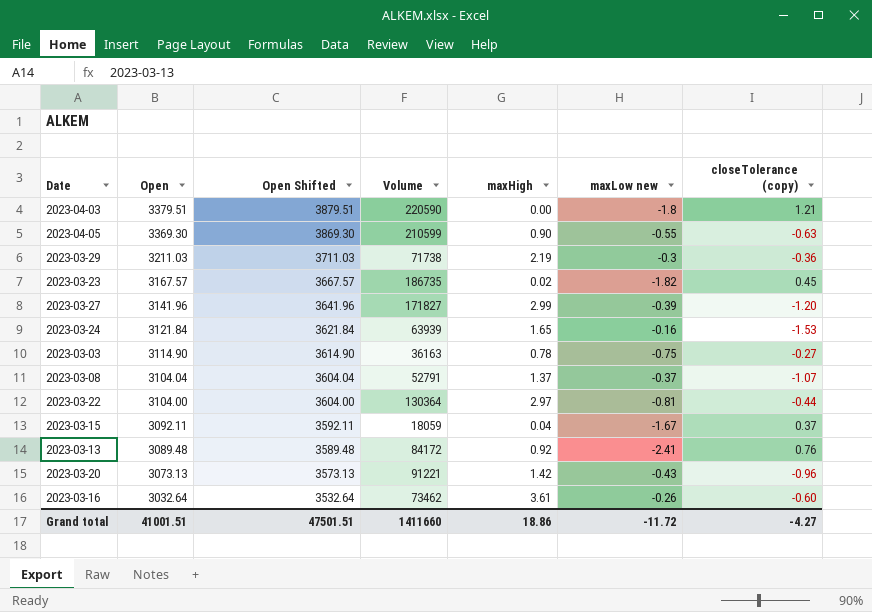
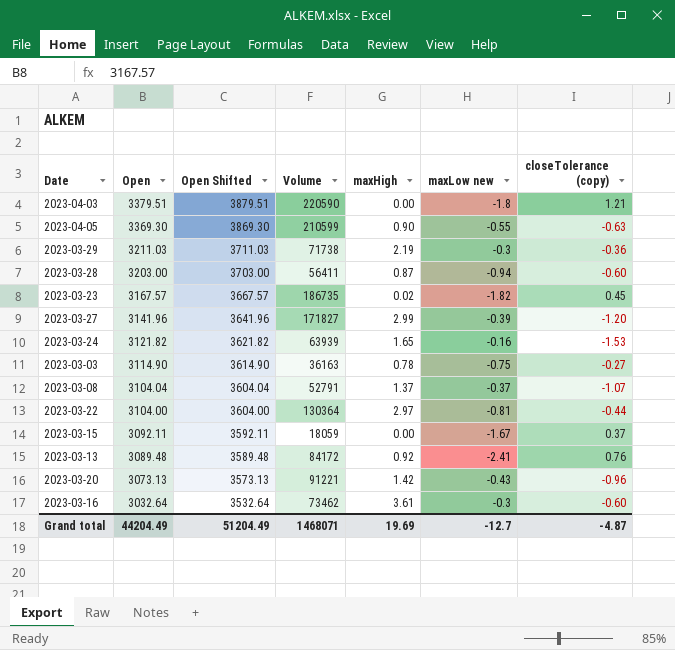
row 2023-03-28: none -> 3203.00 | 3703.00 | 56411 | 0.87 | -0.94 | -0.60
2023-03-24 | Open: 3121.84 -> 3121.82
2023-03-24 | Open Shifted: 3621.84 -> 3621.82
2023-03-15 | maxHigh: 0.04 -> 0.00
2023-03-16 | maxLow new: -0.26 -> -0.3
Grand total | Open: 41001.51 -> 44204.49
Grand total | Open Shifted: 47501.51 -> 51204.49
Grand total | Volume: 1411660 -> 1468071
Grand total | maxHigh: 18.86 -> 19.69
Grand total | maxLow new: -11.72 -> -12.7
Grand total | closeTolerance (copy): -4.27 -> -4.87

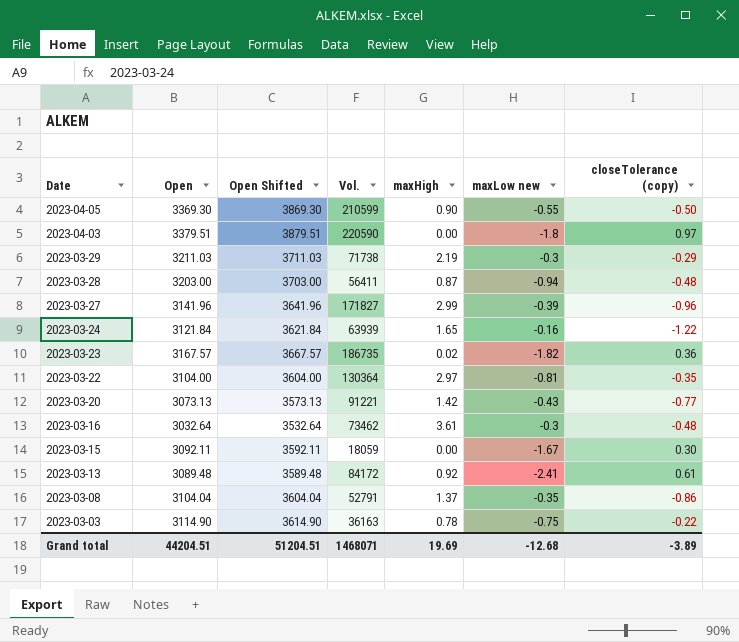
row order: Open descending -> Date descending
column name: Volume -> Vol.
2023-04-05 | closeTolerance (copy): -0.63 -> -0.50
2023-04-03 | closeTolerance (copy): 1.21 -> 0.97
2023-03-29 | closeTolerance (copy): -0.36 -> -0.29
2023-03-28 | closeTolerance (copy): -0.60 -> -0.48
2023-03-27 | closeTolerance (copy): -1.20 -> -0.96
2023-03-24 | Open: 3121.82 -> 3121.84
2023-03-24 | Open Shifted: 3621.82 -> 3621.84
2023-03-24 | closeTolerance (copy): -1.53 -> -1.22
2023-03-23 | closeTolerance (copy): 0.45 -> 0.36
2023-03-22 | closeTolerance (copy): -0.44 -> -0.35
2023-03-20 | closeTolerance (copy): -0.96 -> -0.77
2023-03-16 | closeTolerance (copy): -0.60 -> -0.48
2023-03-15 | closeTolerance (copy): 0.37 -> 0.30
2023-03-13 | closeTolerance (copy): 0.76 -> 0.61
2023-03-08 | maxLow new: -0.37 -> -0.35
2023-03-08 | closeTolerance (copy): -1.07 -> -0.86
2023-03-03 | closeTolerance (copy): -0.27 -> -0.22
Grand total | Open: 44204.49 -> 44204.51
Grand total | Open Shifted: 51204.49 -> 51204.51
Grand total | maxLow new: -12.7 -> -12.68
Grand total | closeTolerance (copy): -4.87 -> -3.89

